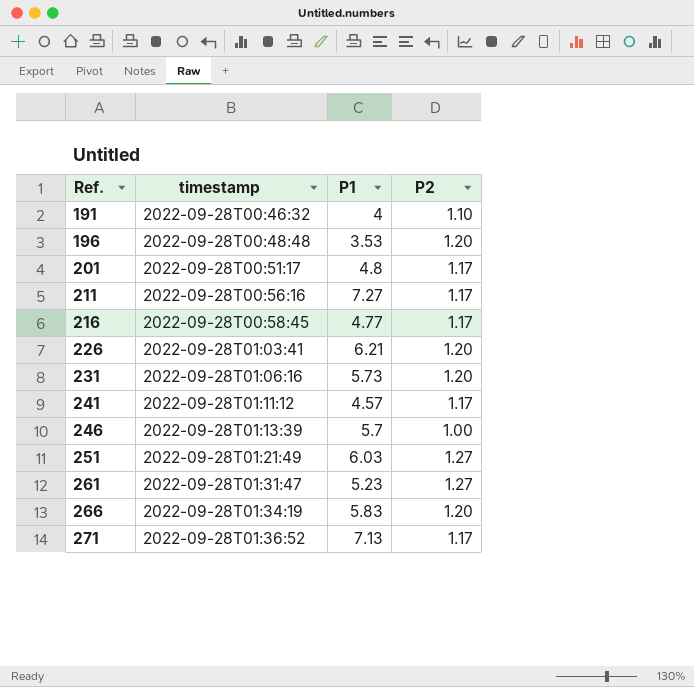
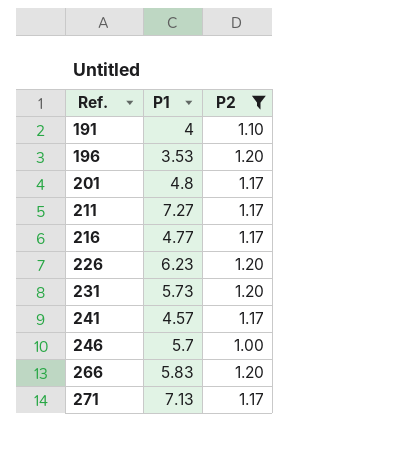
filter: none -> P2 != 1.27
column timestamp | position: 2 -> none
226 | P1: 6.21 -> 6.23

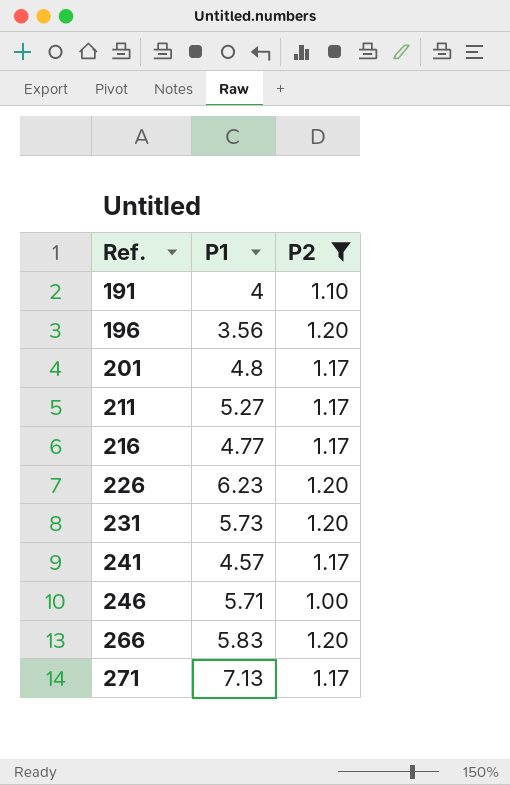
196 | P1: 3.53 -> 3.56
211 | P1: 7.27 -> 5.27
246 | P1: 5.7 -> 5.71

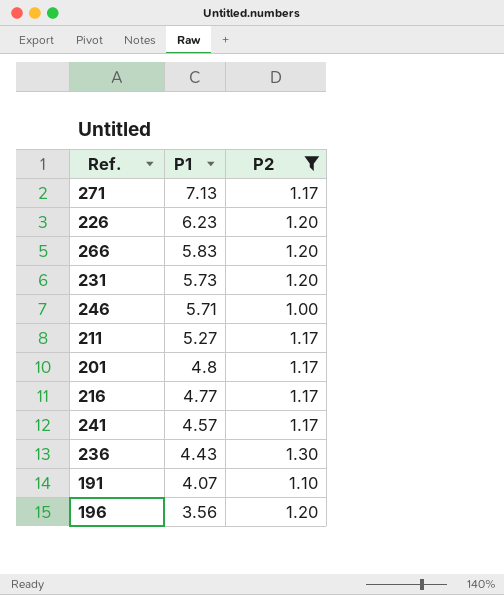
row order: Ref. ascending -> P1 descending
row 236: none -> 4.43 | 1.30
191 | P1: 4 -> 4.07

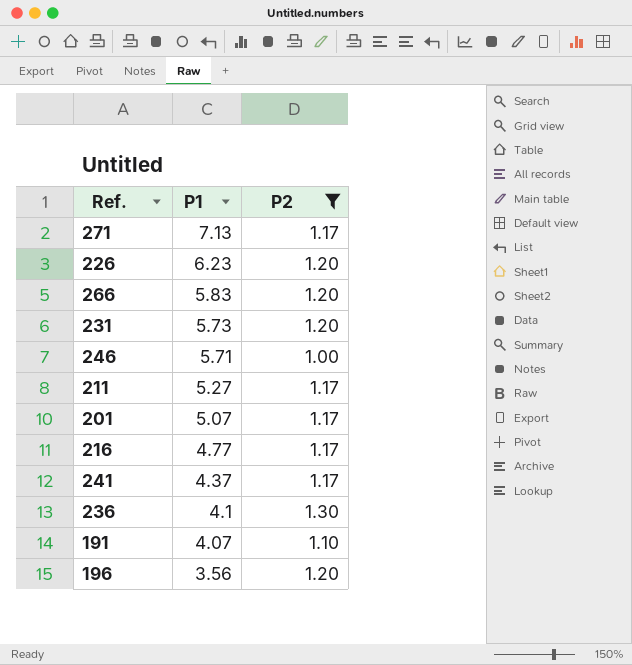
201 | P1: 4.8 -> 5.07
241 | P1: 4.57 -> 4.37
236 | P1: 4.43 -> 4.1

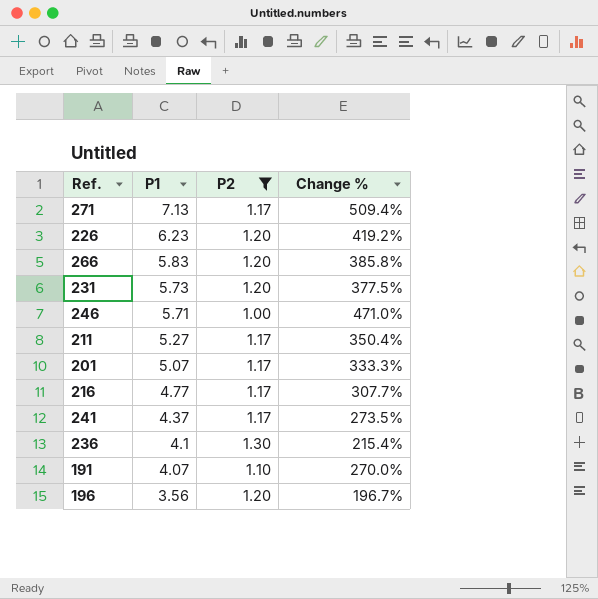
column Change % | formula: none -> ([P1] - [P2]) / [P2]

